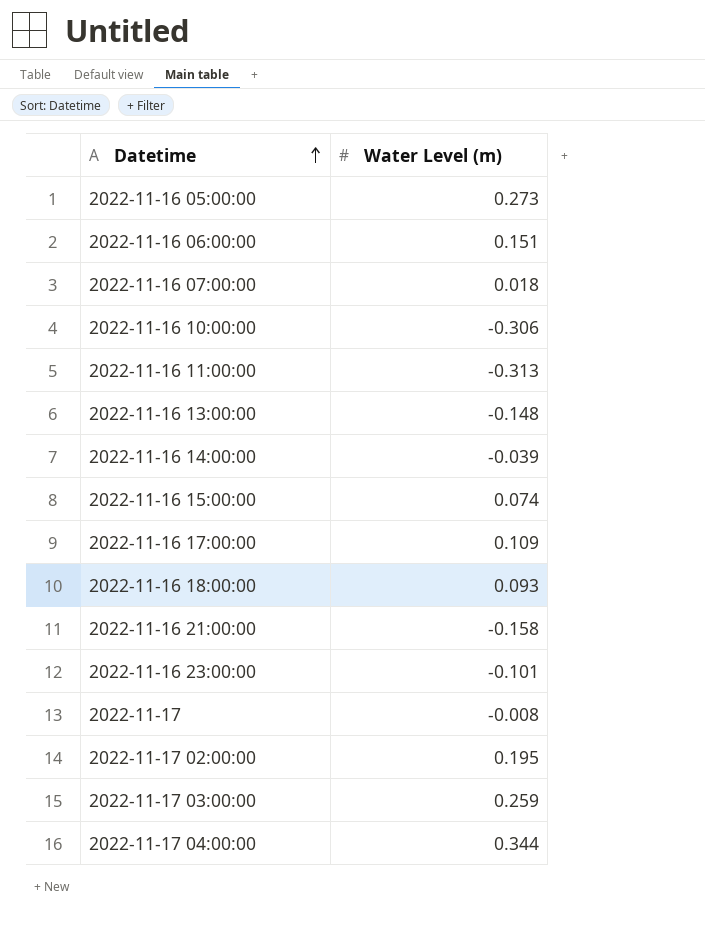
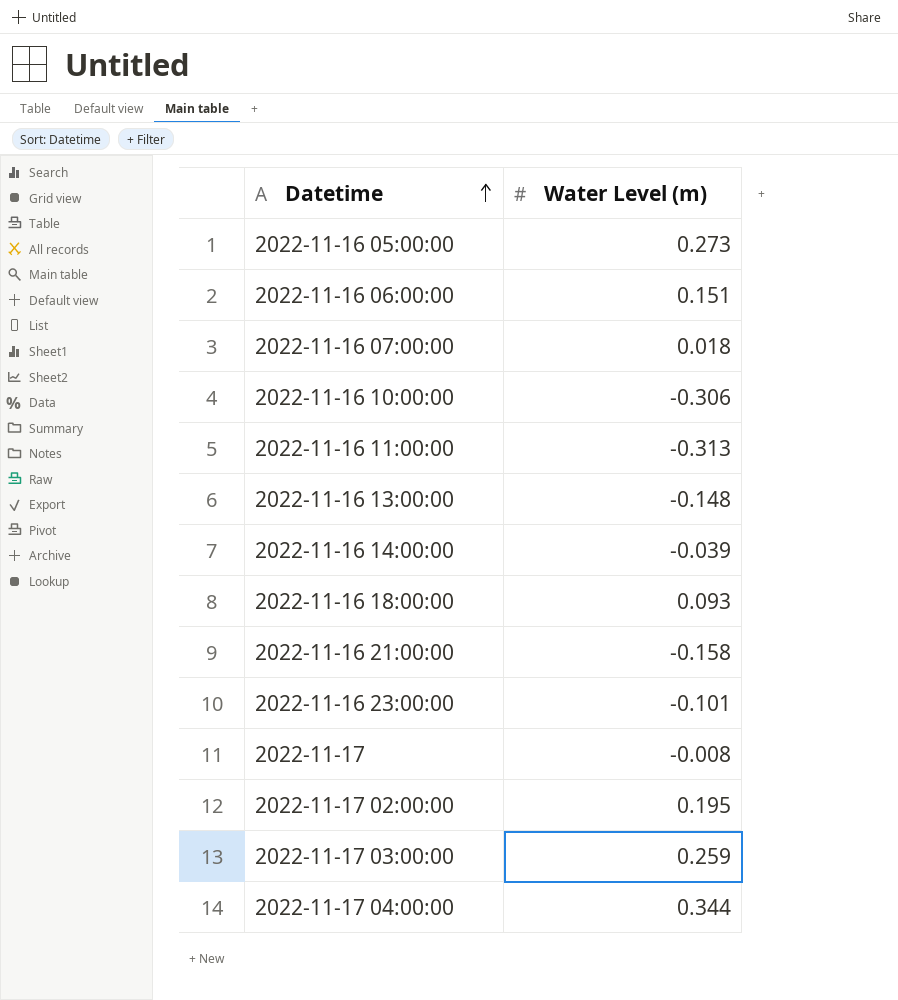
row 2022-11-16 15:00:00: 0.074 -> none
row 2022-11-16 17:00:00: 0.109 -> none

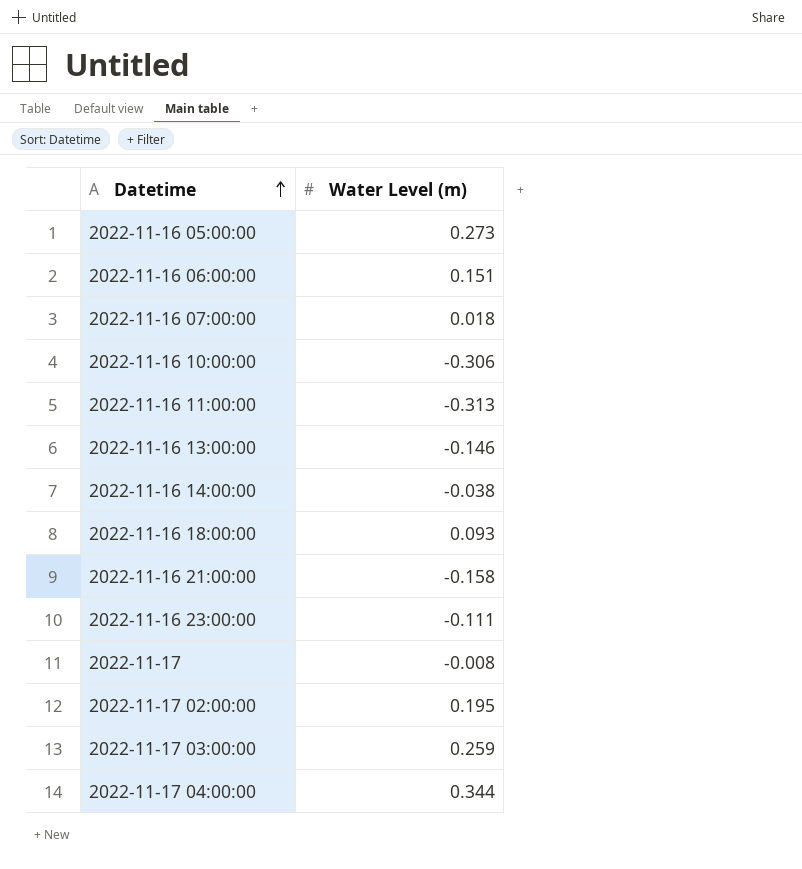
2022-11-16 13:00:00 | Water Level (m): -0.148 -> -0.146
2022-11-16 14:00:00 | Water Level (m): -0.039 -> -0.038
2022-11-16 23:00:00 | Water Level (m): -0.101 -> -0.111

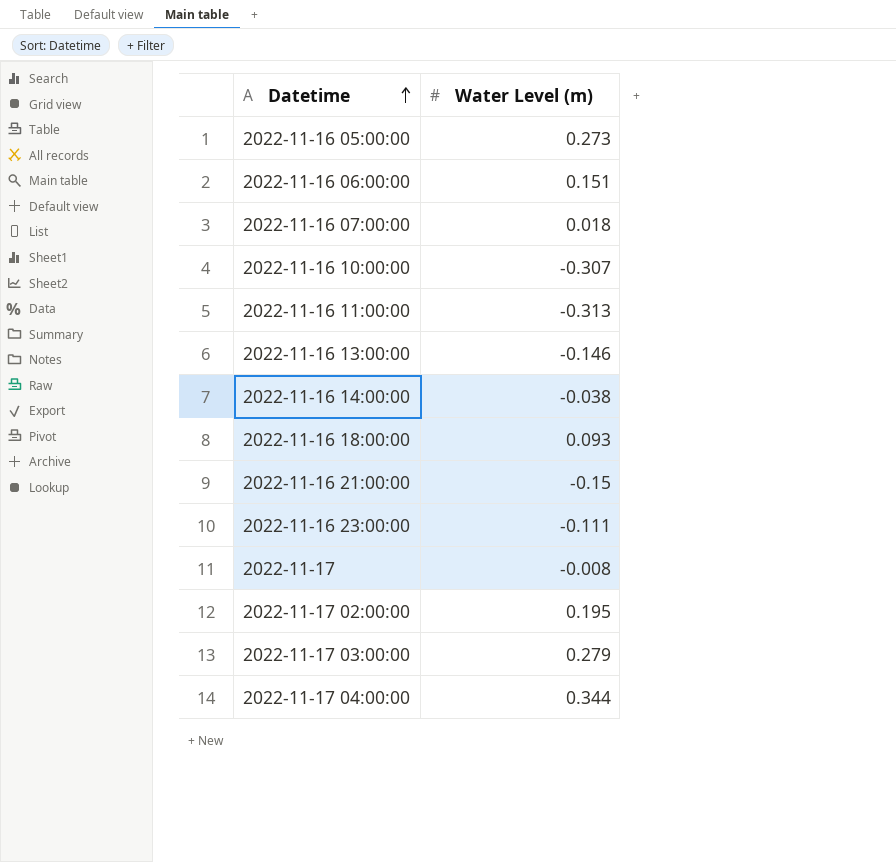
2022-11-16 10:00:00 | Water Level (m): -0.306 -> -0.307
2022-11-16 21:00:00 | Water Level (m): -0.158 -> -0.15
2022-11-17 03:00:00 | Water Level (m): 0.259 -> 0.279

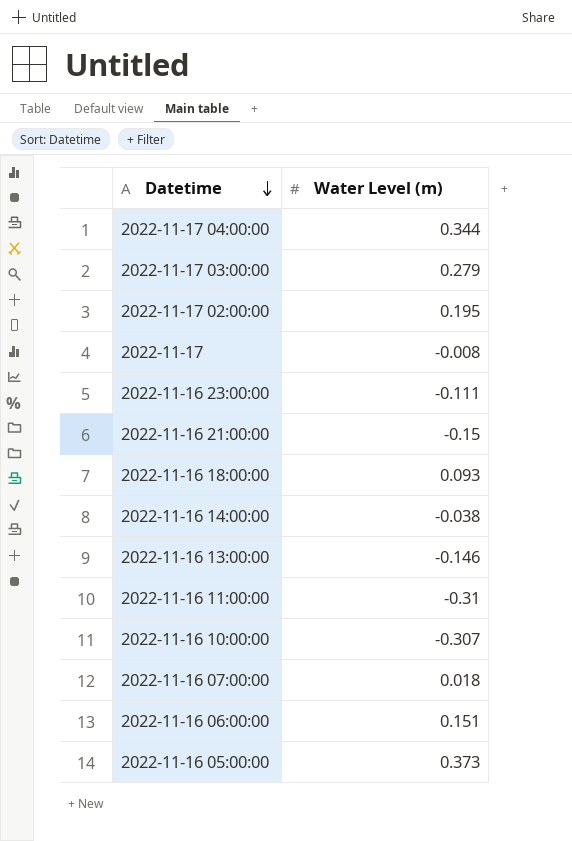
row order: Datetime ascending -> Datetime descending
2022-11-16 11:00:00 | Water Level (m): -0.313 -> -0.31
2022-11-16 05:00:00 | Water Level (m): 0.273 -> 0.373

